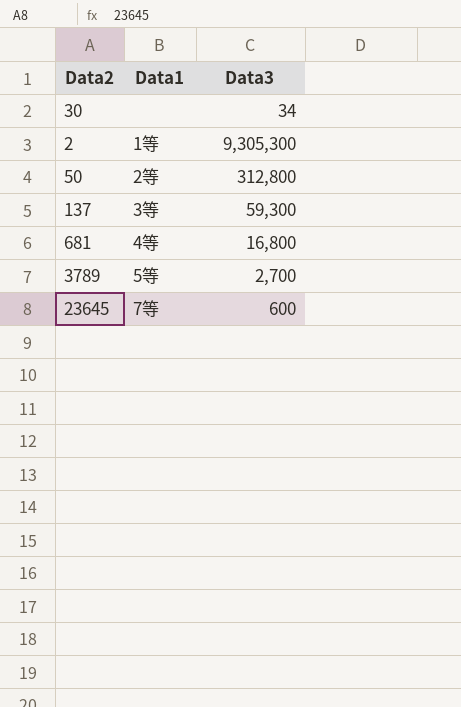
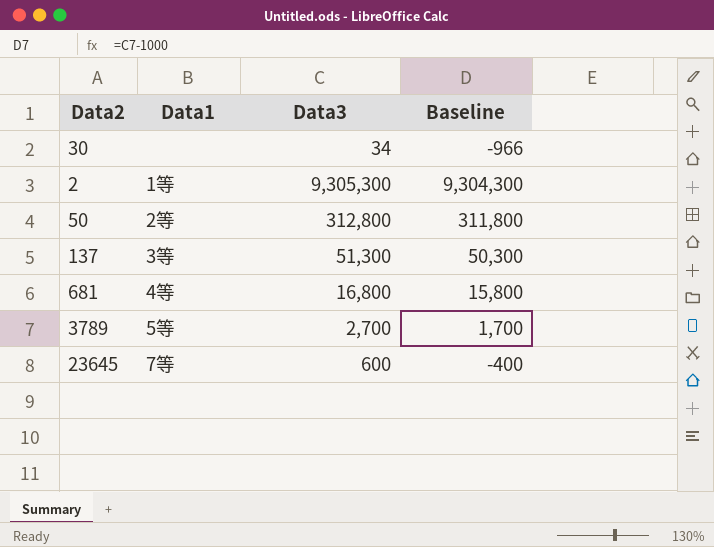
column Baseline | formula: none -> [Data3] - 1000
137 | Data3: 59,300 -> 51,300

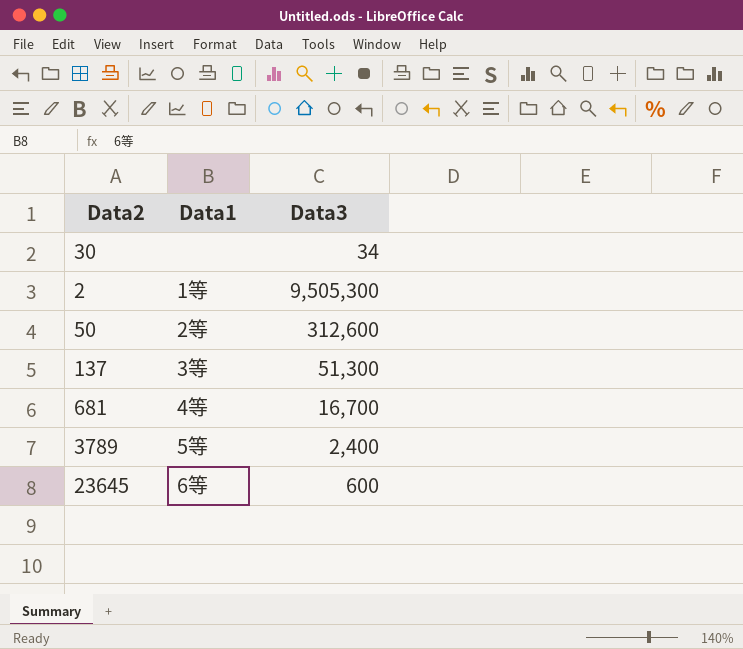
column Baseline | formula: [Data3] - 1000 -> none
2 | Data3: 9,305,300 -> 9,505,300
50 | Data3: 312,800 -> 312,600
681 | Data3: 16,800 -> 16,700
3789 | Data3: 2,700 -> 2,400
23645 | Data1: 7等 -> 6等

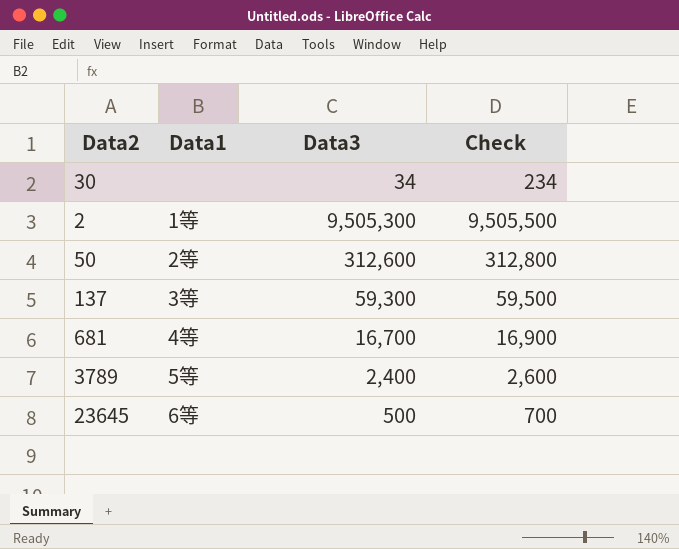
column Check | formula: none -> [Data3] + 200
137 | Data3: 51,300 -> 59,300
23645 | Data3: 600 -> 500

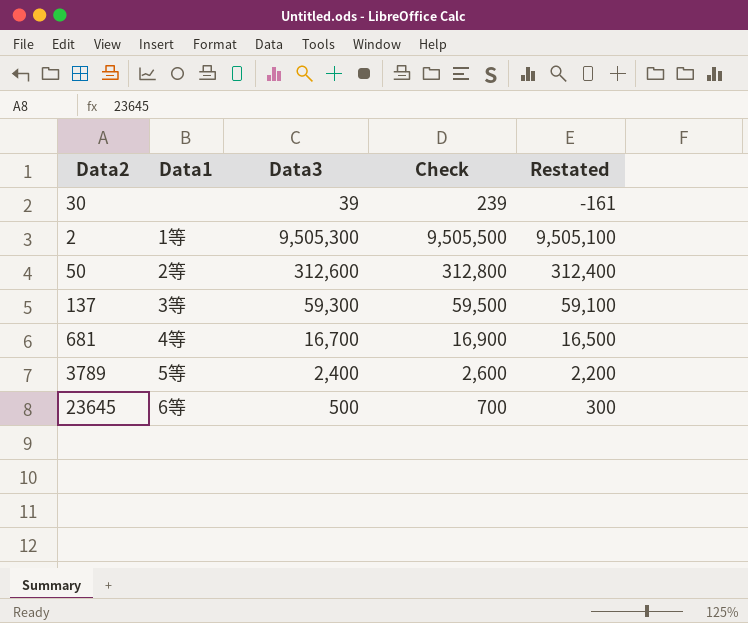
column Restated | formula: none -> [Data3] - 200
30 | Data3: 34 -> 39
30 | Check: 234 -> 239

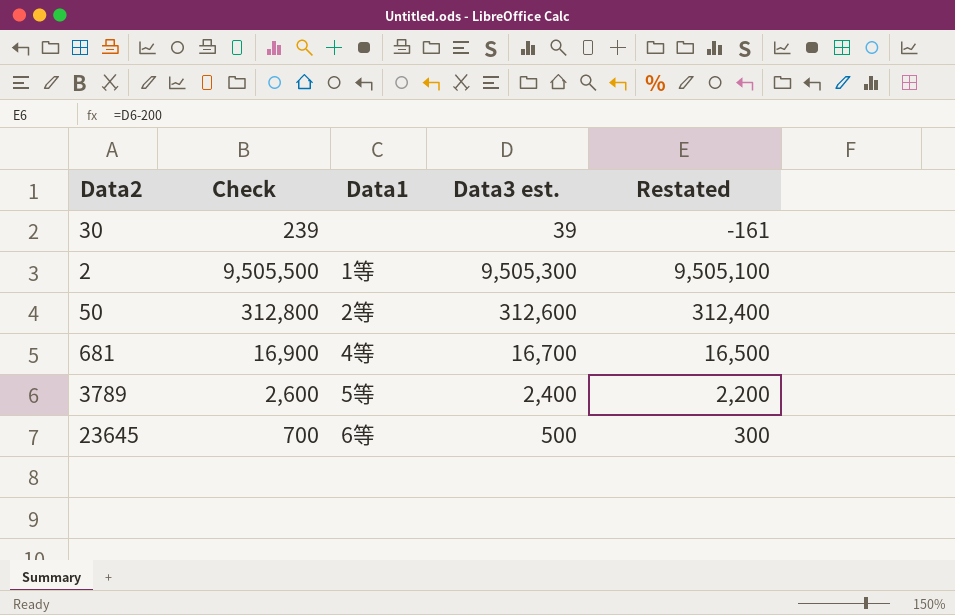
column Check | position: 4 -> 2
column name: Data3 -> Data3 est.
row 137: 3等 | 59,300 | 59,500 | 59,100 -> none

